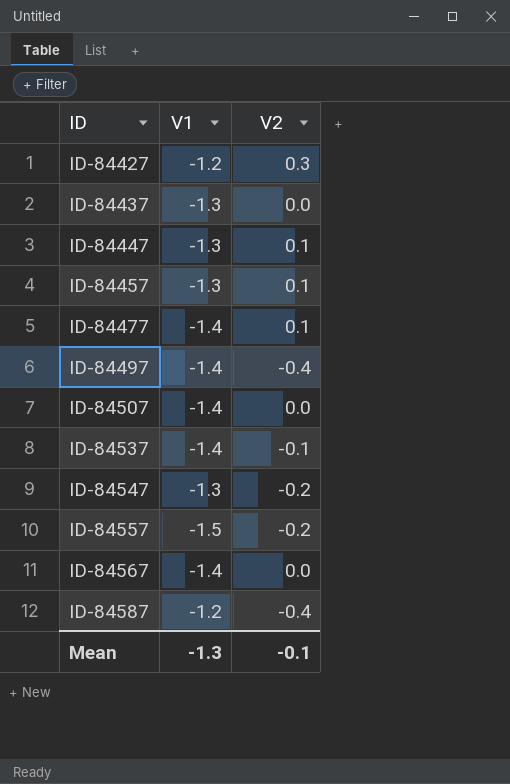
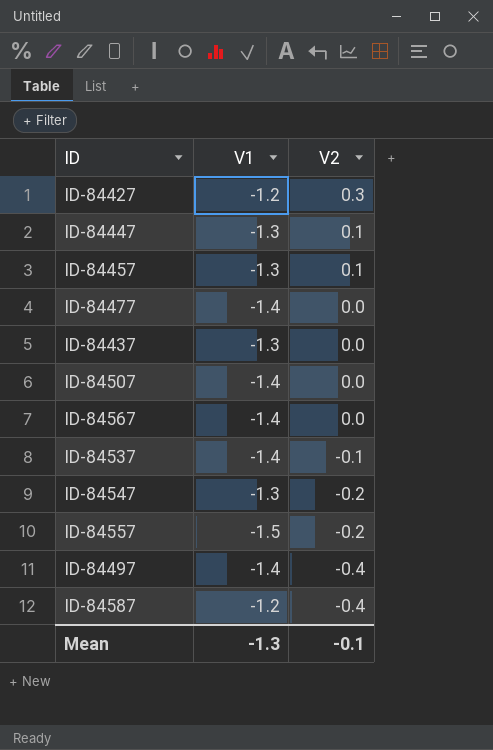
row order: ID ascending -> V2 descending
ID-84477 | V2: 0.1 -> 0.0

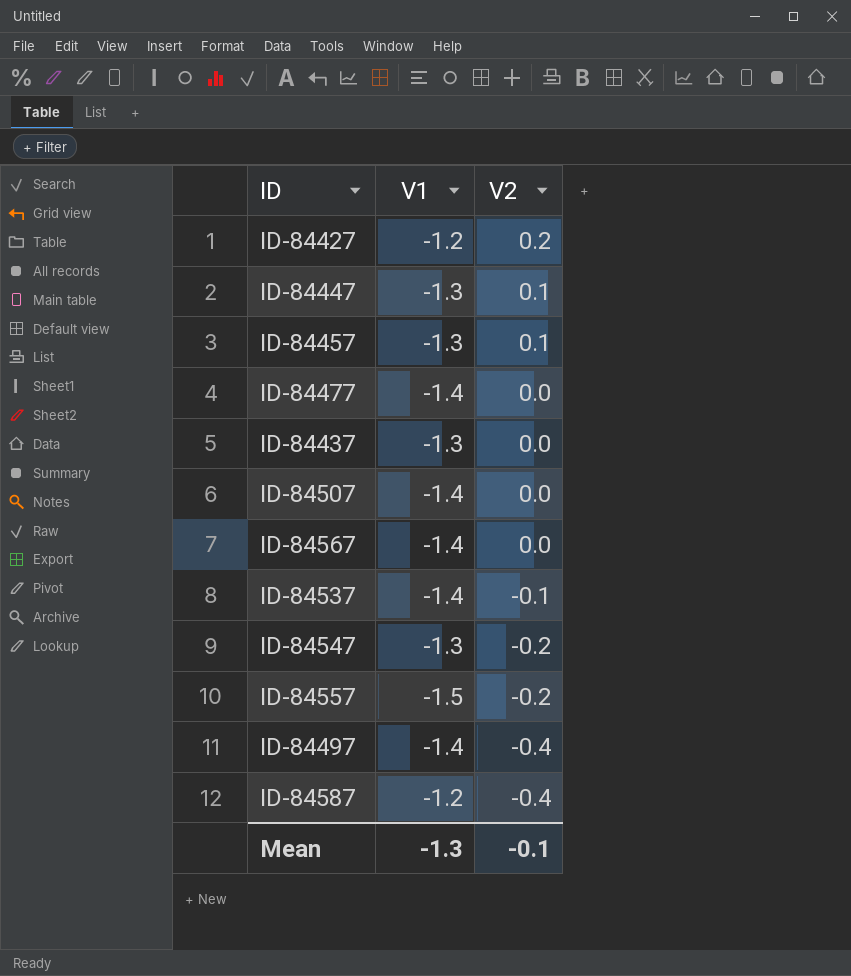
ID-84427 | V2: 0.3 -> 0.2

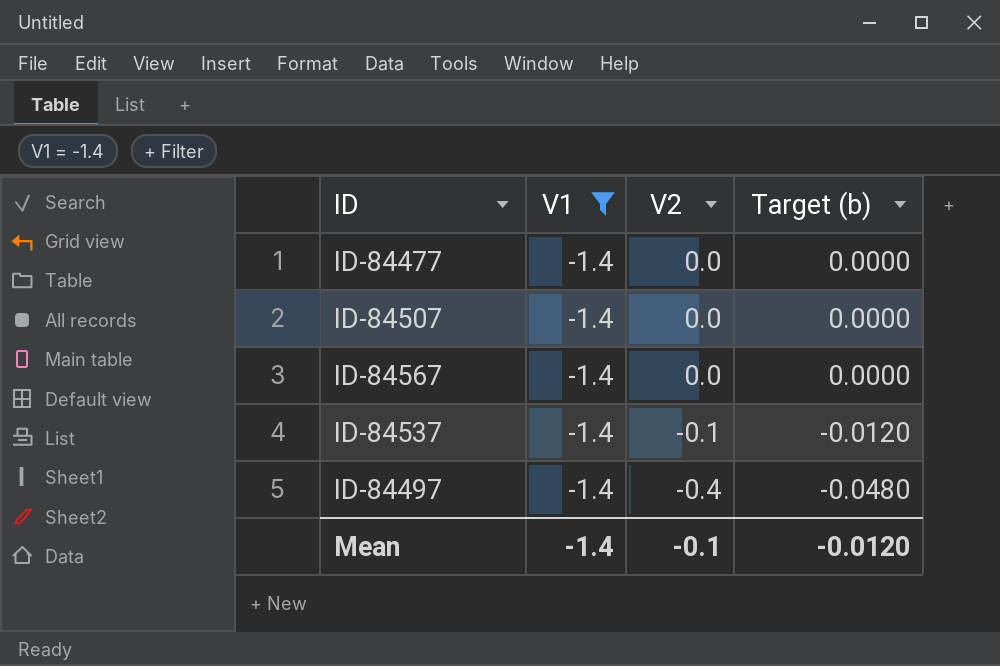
filter: none -> V1 = -1.4
column Target (b) | formula: none -> [V2] * 0.12
Mean | V1: -1.3 -> -1.4

